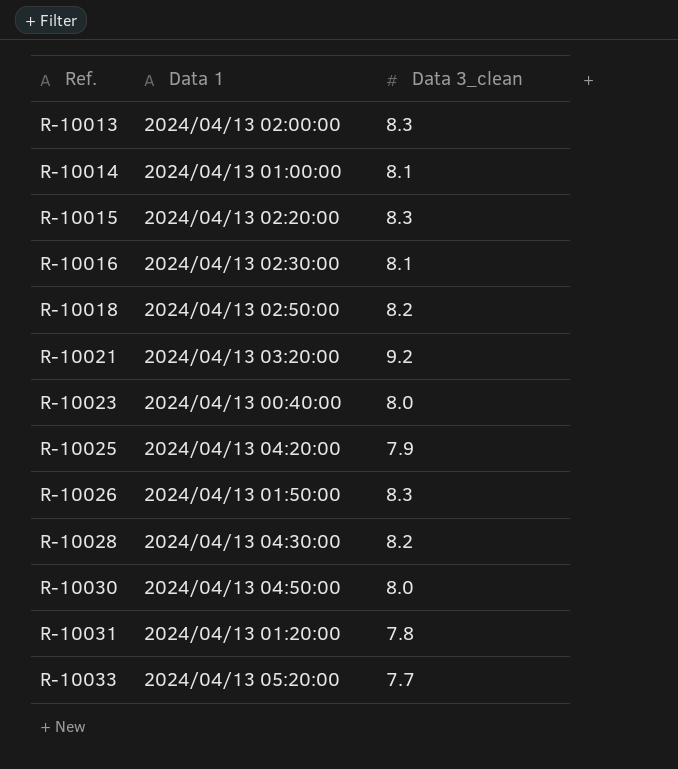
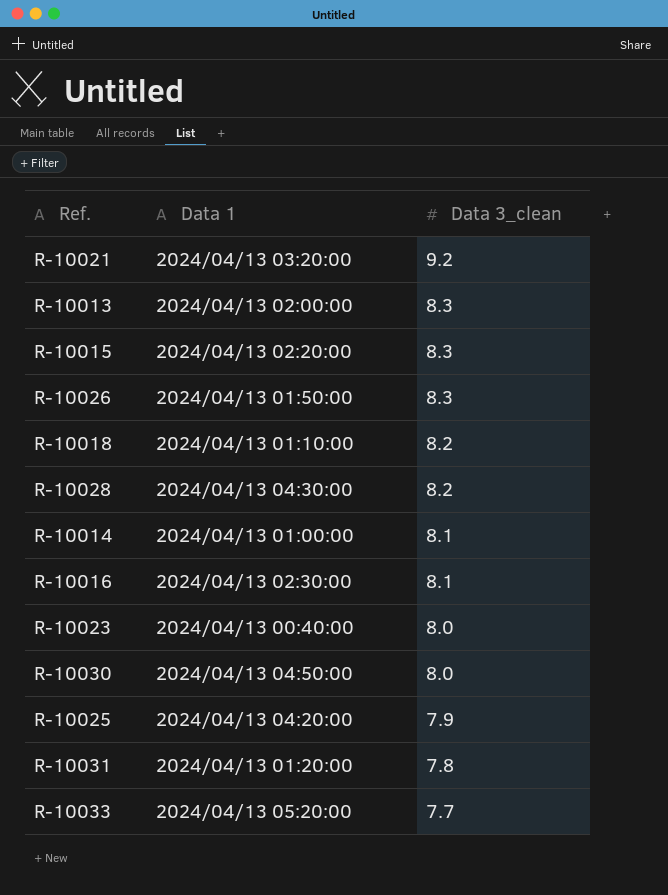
row order: Ref. ascending -> Data 3_clean descending
R-10018 | Data 1: 2024/04/13 02:50:00 -> 2024/04/13 01:10:00

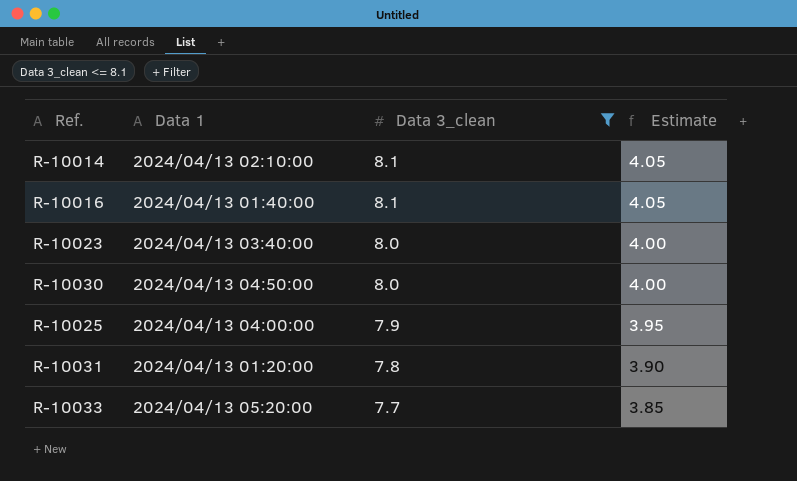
filter: none -> Data 3_clean <= 8.1
column Estimate | formula: none -> [Data 3_clean] * 0.5
R-10014 | Data 1: 2024/04/13 01:00:00 -> 2024/04/13 02:10:00
R-10016 | Data 1: 2024/04/13 02:30:00 -> 2024/04/13 01:40:00
R-10023 | Data 1: 2024/04/13 00:40:00 -> 2024/04/13 03:40:00
R-10025 | Data 1: 2024/04/13 04:20:00 -> 2024/04/13 04:00:00

